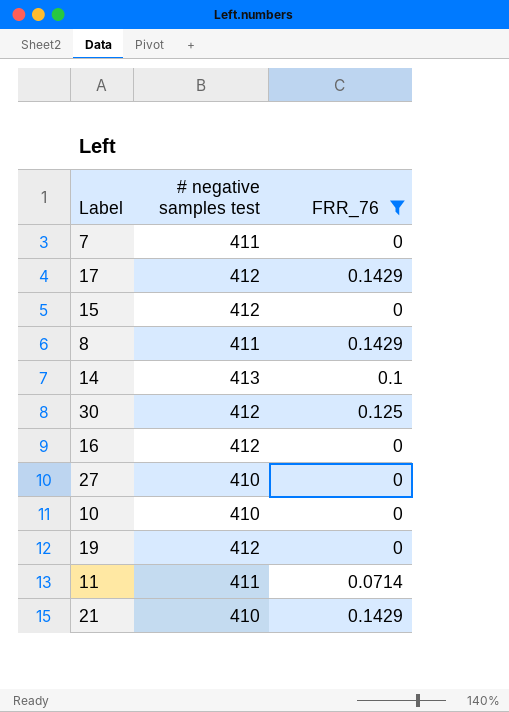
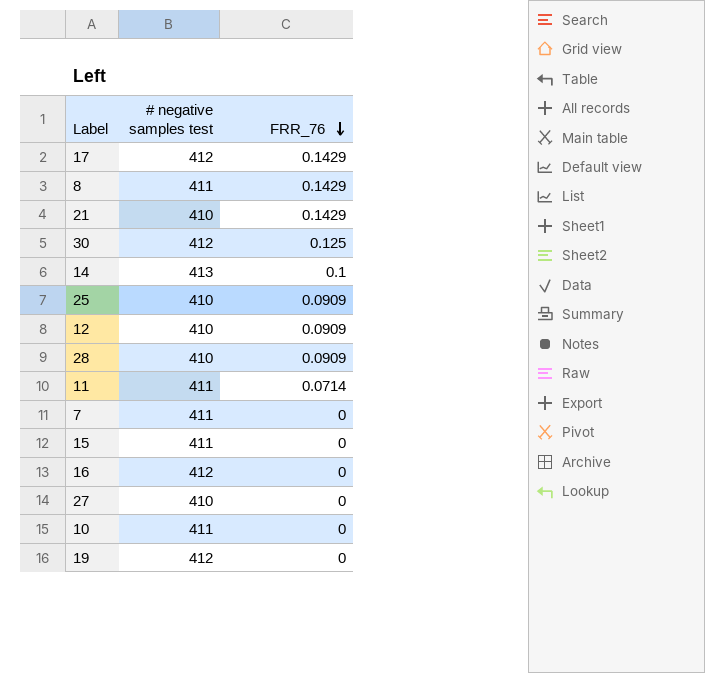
filter: FRR_76 != 0.0909 -> none
row order: none -> FRR_76 descending
15 | # negative samples test: 412 -> 411
10 | # negative samples test: 410 -> 411

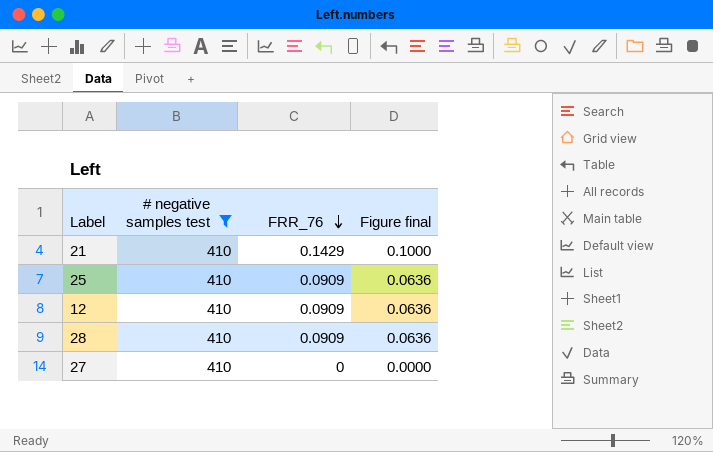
filter: none -> # negative samples test = 410
column Figure final | formula: none -> [FRR_76] * 0.7

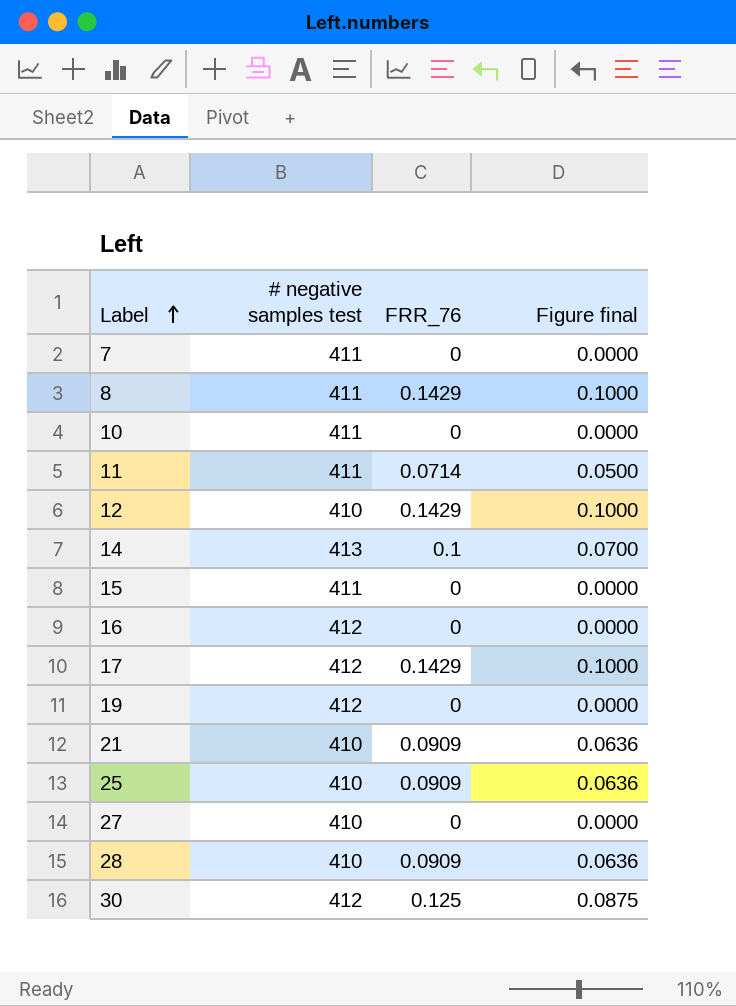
filter: # negative samples test = 410 -> none
row order: FRR_76 descending -> Label ascending
12 | FRR_76: 0.0909 -> 0.1429
12 | Figure final: 0.0636 -> 0.1000
21 | FRR_76: 0.1429 -> 0.0909
21 | Figure final: 0.1000 -> 0.0636

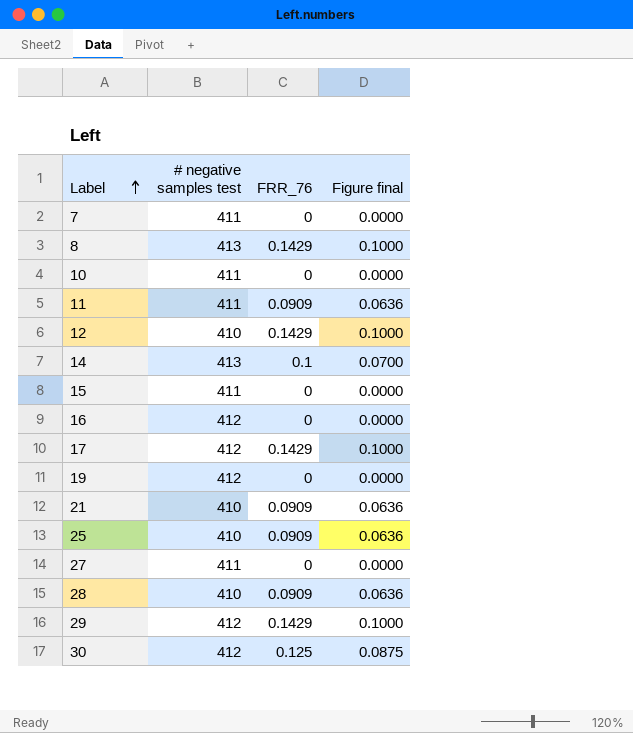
8 | # negative samples test: 411 -> 413
11 | FRR_76: 0.0714 -> 0.0909
11 | Figure final: 0.0500 -> 0.0636
27 | # negative samples test: 410 -> 411
row 29: none -> 412 | 0.1429 | 0.1000

